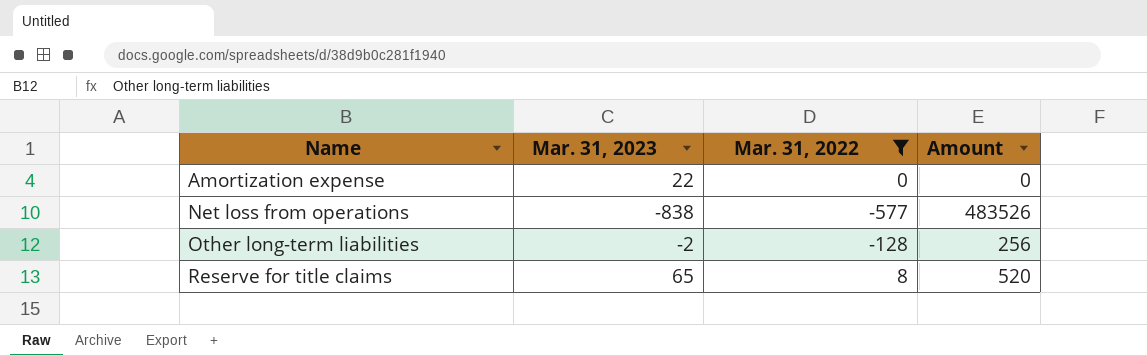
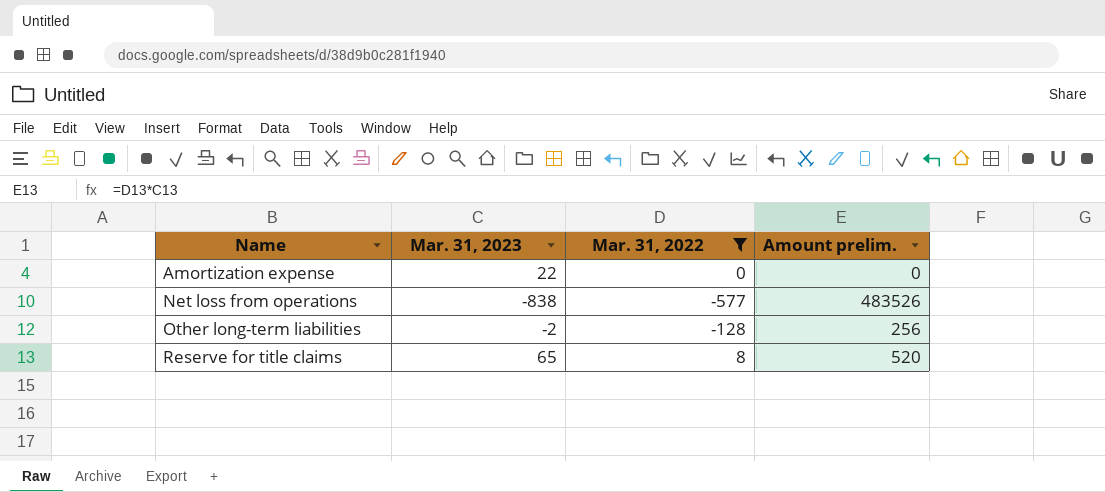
column name: Amount -> Amount prelim.

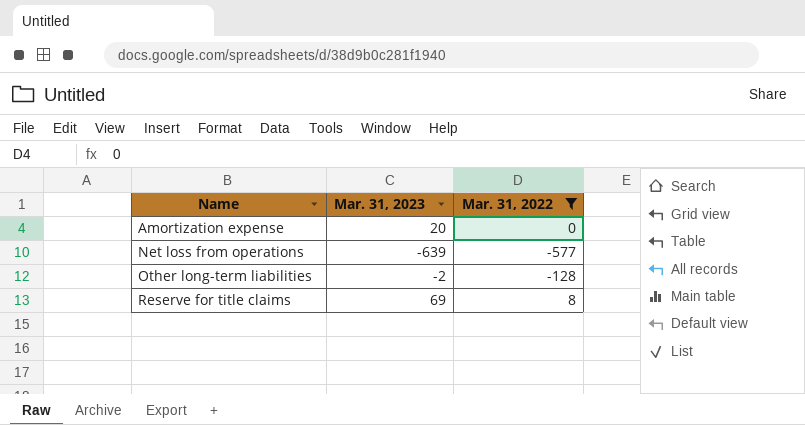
column Amount prelim. | formula: [Mar. 31, 2023] * [Mar. 31, 2022] -> none
Amortization expense | Mar. 31, 2023: 22 -> 20
Net loss from operations | Mar. 31, 2023: -838 -> -639
Reserve for title claims | Mar. 31, 2023: 65 -> 69

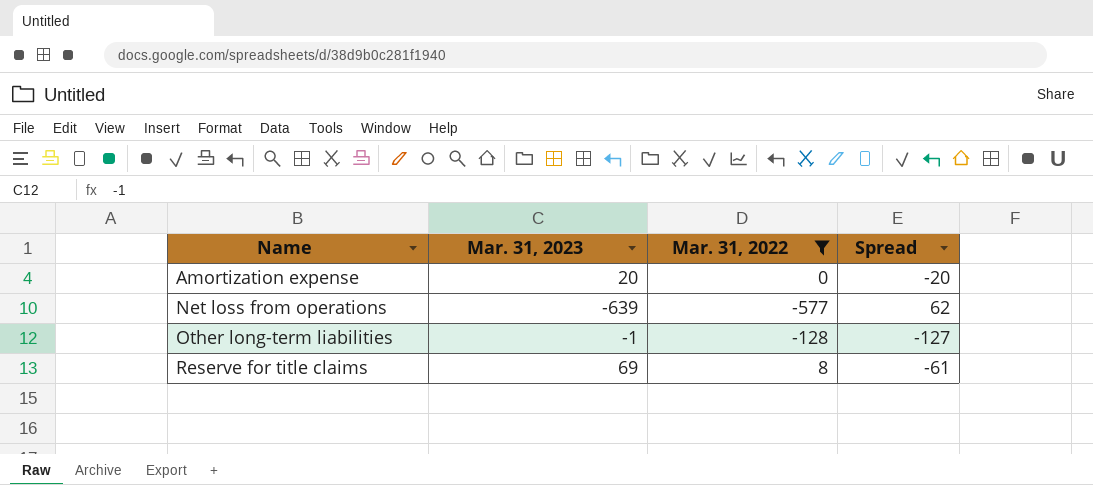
column Spread | formula: none -> [Mar. 31, 2022] - [Mar. 31, 2023]
Other long-term liabilities | Mar. 31, 2023: -2 -> -1

